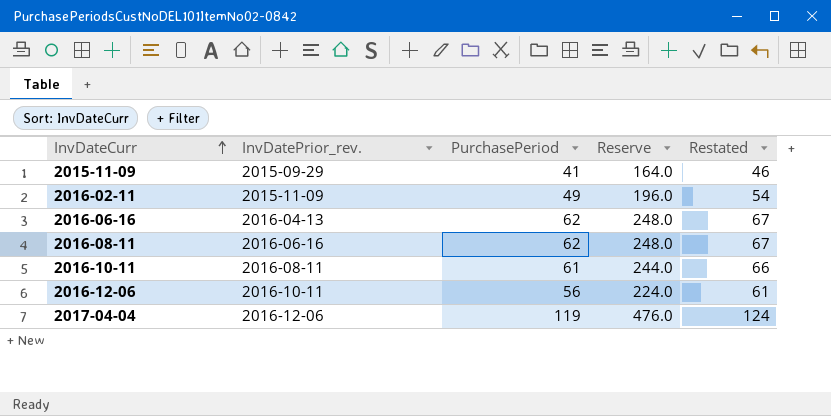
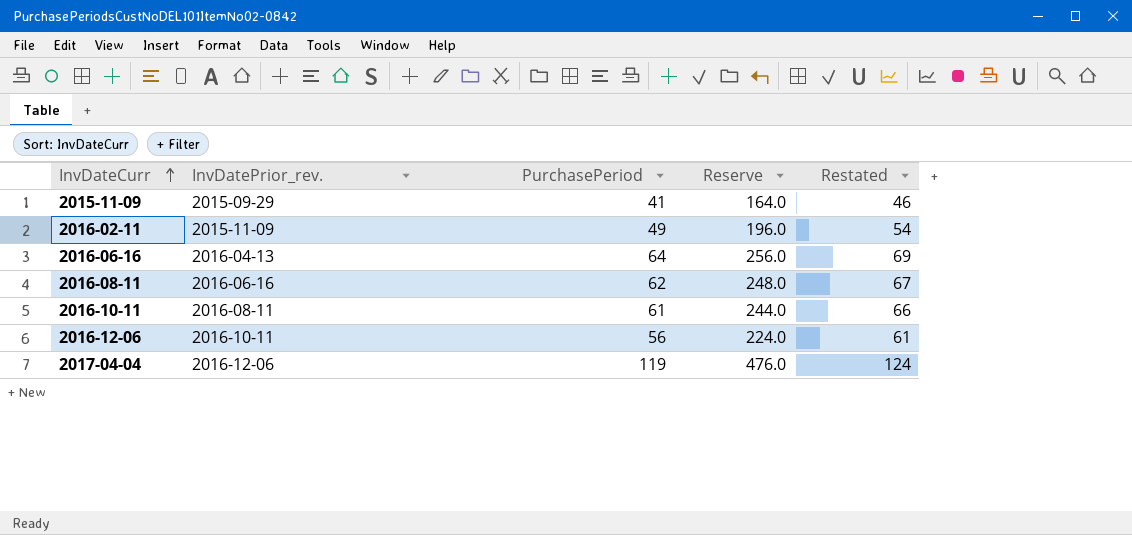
2016-06-16 | PurchasePeriod: 62 -> 64
2016-06-16 | Reserve: 248.0 -> 256.0
2016-06-16 | Restated: 67 -> 69

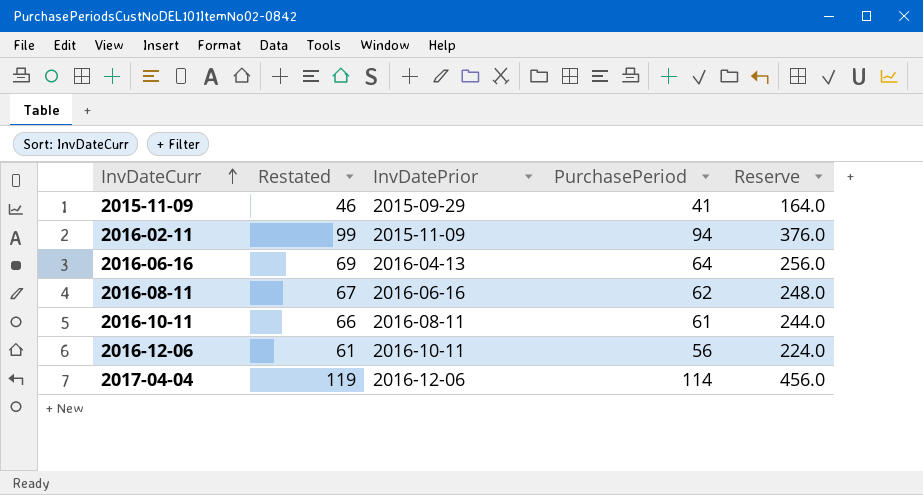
column Restated | position: 5 -> 2
column name: InvDatePrior_rev. -> InvDatePrior
2016-02-11 | Restated: 54 -> 99
2016-02-11 | PurchasePeriod: 49 -> 94
2016-02-11 | Reserve: 196.0 -> 376.0
2017-04-04 | Restated: 124 -> 119
2017-04-04 | PurchasePeriod: 119 -> 114
2017-04-04 | Reserve: 476.0 -> 456.0

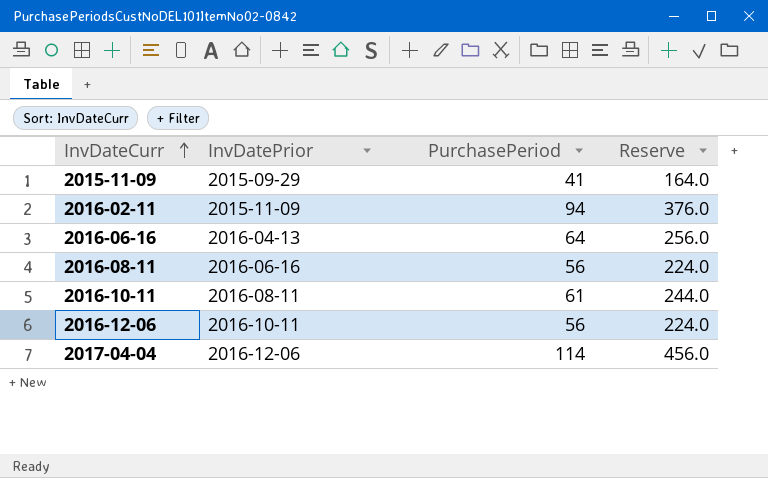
column Restated | formula: [PurchasePeriod] + 5 -> none
2016-08-11 | PurchasePeriod: 62 -> 56
2016-08-11 | Reserve: 248.0 -> 224.0

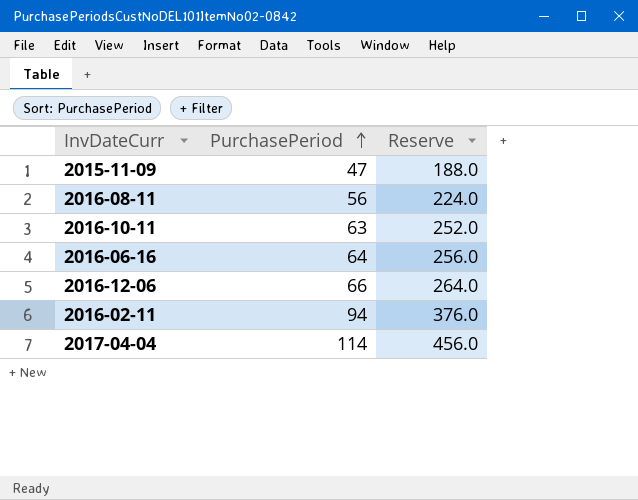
row order: InvDateCurr ascending -> PurchasePeriod ascending
column InvDatePrior | position: 2 -> none
2015-11-09 | PurchasePeriod: 41 -> 47
2015-11-09 | Reserve: 164.0 -> 188.0
2016-10-11 | PurchasePeriod: 61 -> 63
2016-10-11 | Reserve: 244.0 -> 252.0
2016-12-06 | PurchasePeriod: 56 -> 66
2016-12-06 | Reserve: 224.0 -> 264.0

